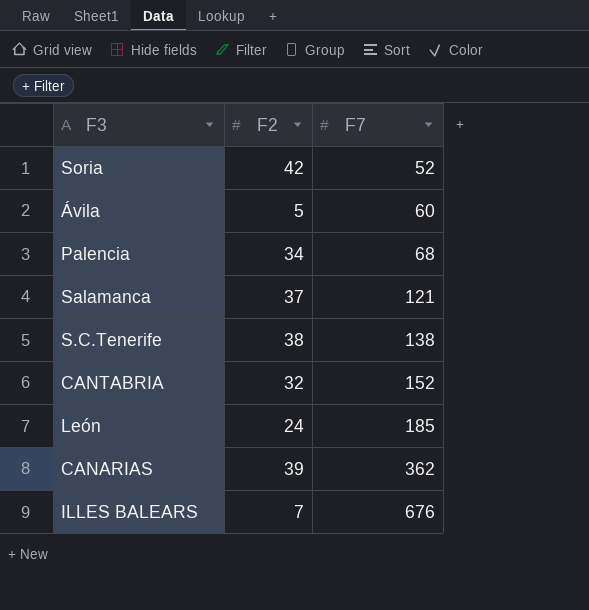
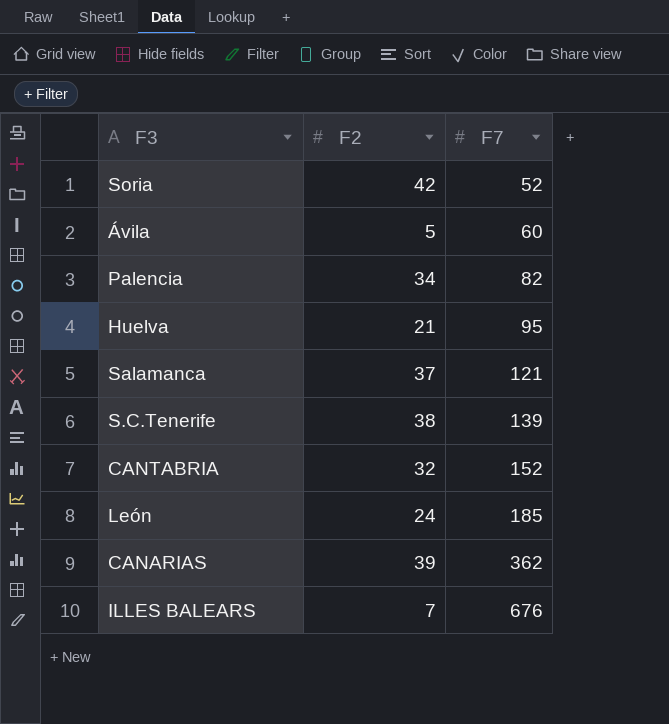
Palencia | F7: 68 -> 82
row Huelva: none -> 21 | 95
S.C.Tenerife | F7: 138 -> 139

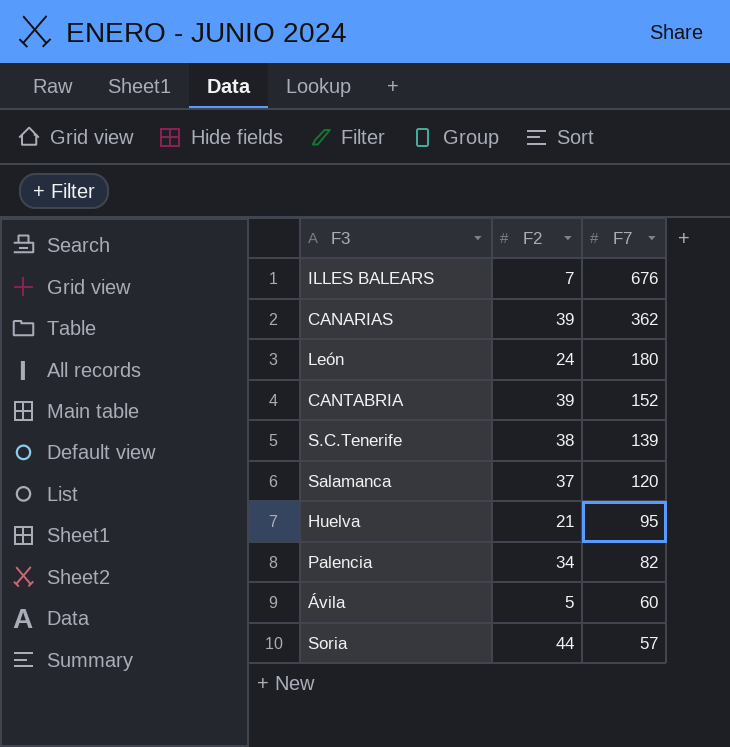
row order: F7 ascending -> F7 descending
León | F7: 185 -> 180
CANTABRIA | F2: 32 -> 39
Salamanca | F7: 121 -> 120
Soria | F2: 42 -> 44
Soria | F7: 52 -> 57

